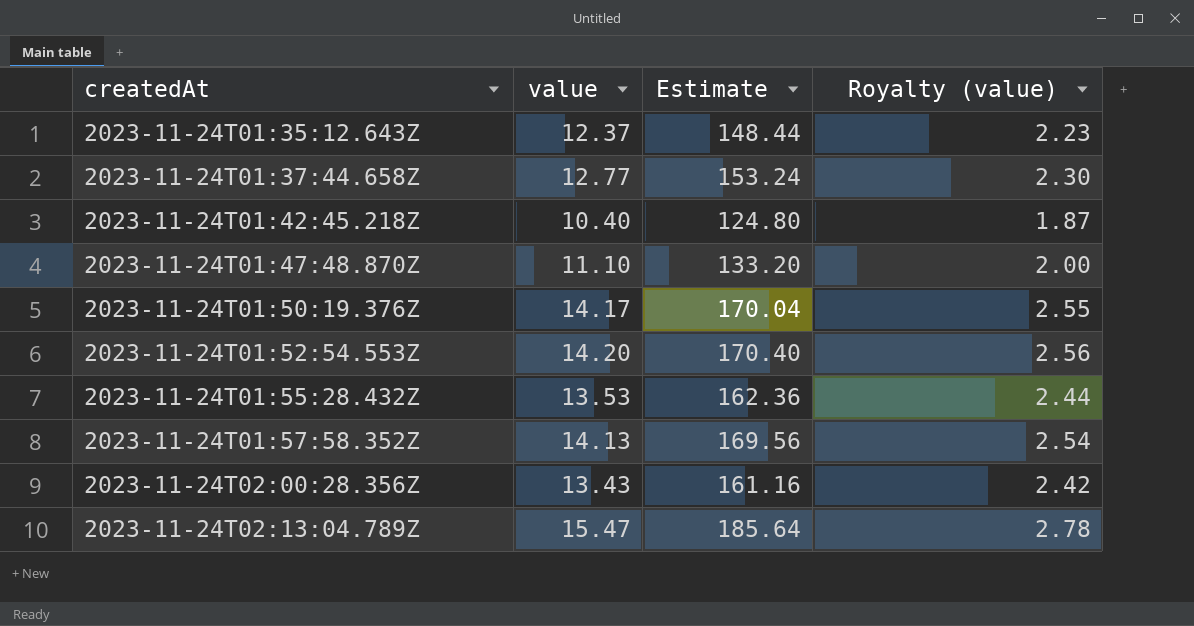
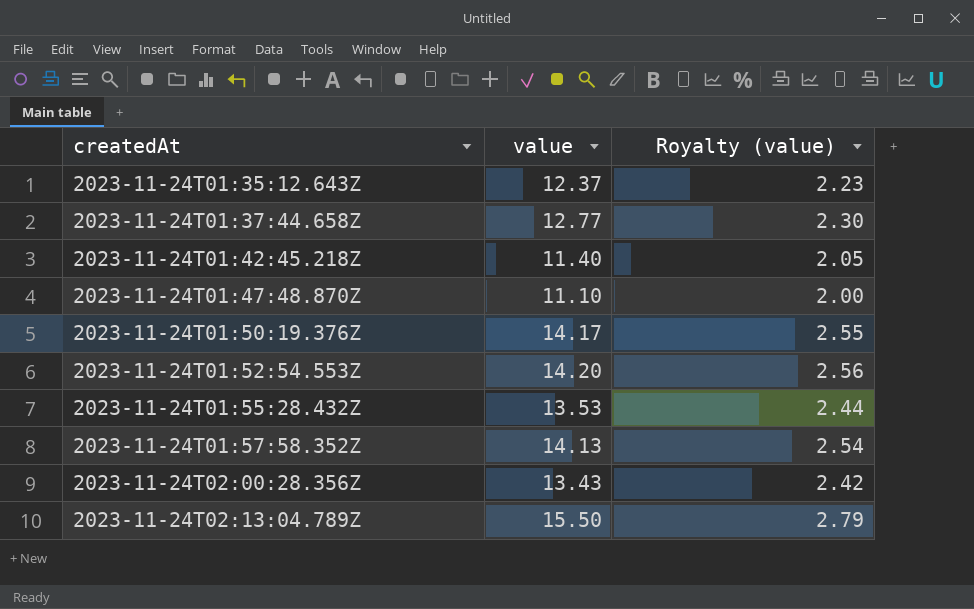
column Estimate | formula: [value] * 12 -> none
2023-11-24T01:42:45.218Z | value: 10.40 -> 11.40
2023-11-24T01:42:45.218Z | Royalty (value): 1.87 -> 2.05
2023-11-24T02:13:04.789Z | value: 15.47 -> 15.50
2023-11-24T02:13:04.789Z | Royalty (value): 2.78 -> 2.79

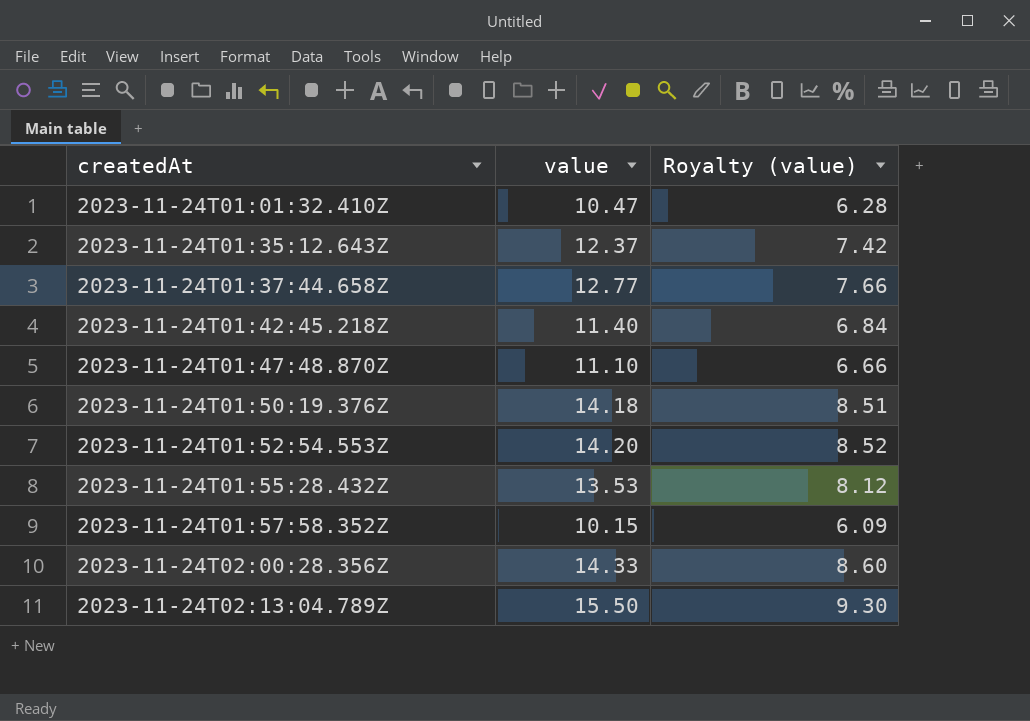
column Royalty (value) | formula: [value] * 0.18 -> [value] * 0.6
row 2023-11-24T01:01:32.410Z: none -> 10.47 | 6.28
2023-11-24T01:50:19.376Z | value: 14.17 -> 14.18
2023-11-24T01:57:58.352Z | value: 14.13 -> 10.15
2023-11-24T02:00:28.356Z | value: 13.43 -> 14.33

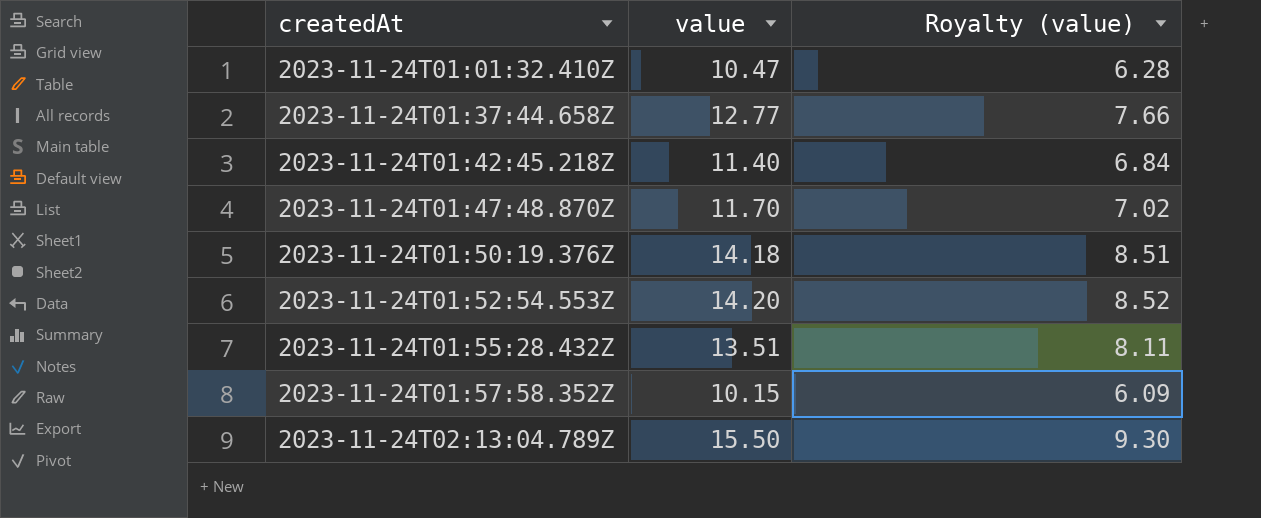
row 2023-11-24T01:35:12.643Z: 12.37 | 7.42 -> none
row 2023-11-24T02:00:28.356Z: 14.33 | 8.60 -> none
2023-11-24T01:47:48.870Z | value: 11.10 -> 11.70
2023-11-24T01:47:48.870Z | Royalty (value): 6.66 -> 7.02
2023-11-24T01:55:28.432Z | value: 13.53 -> 13.51
2023-11-24T01:55:28.432Z | Royalty (value): 8.12 -> 8.11

